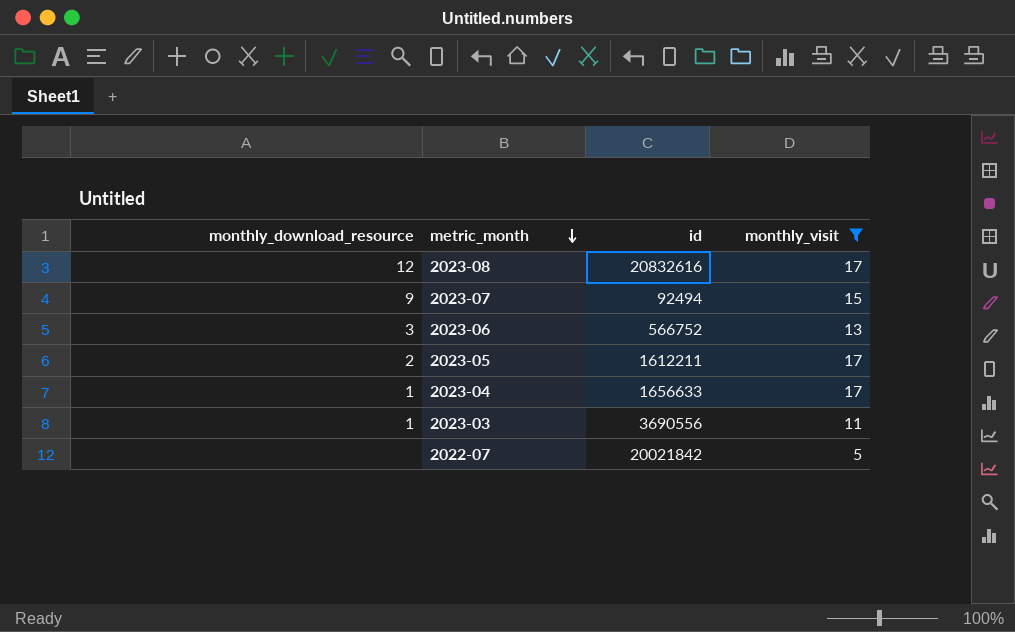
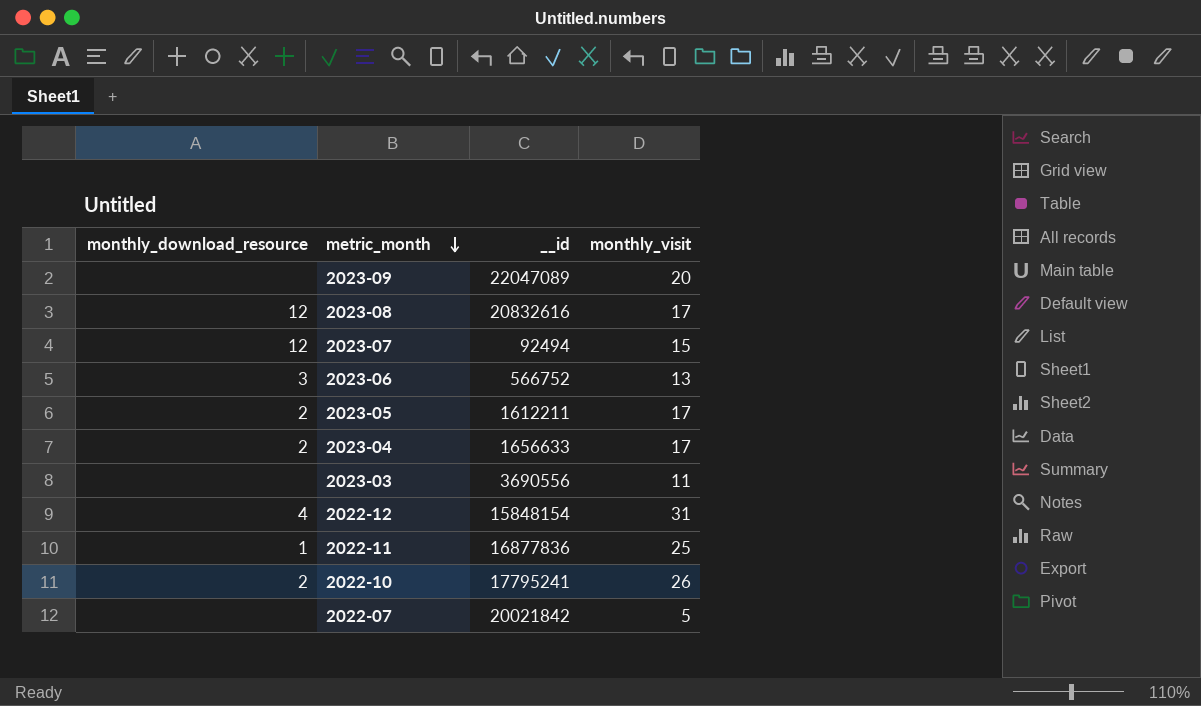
filter: monthly_visit <= 17 -> none
column name: id -> __id
2023-07 | monthly_download_resource: 9 -> 12
2023-04 | monthly_download_resource: 1 -> 2
2023-03 | monthly_download_resource: 1 -> none

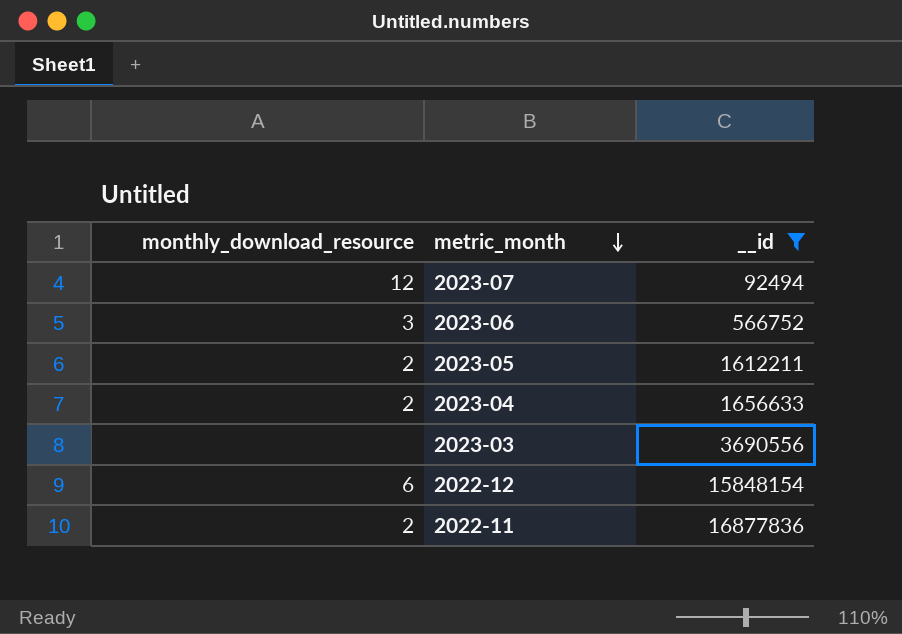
filter: none -> __id <= 16877836
column monthly_visit | position: 4 -> none
2022-12 | monthly_download_resource: 4 -> 6
2022-11 | monthly_download_resource: 1 -> 2

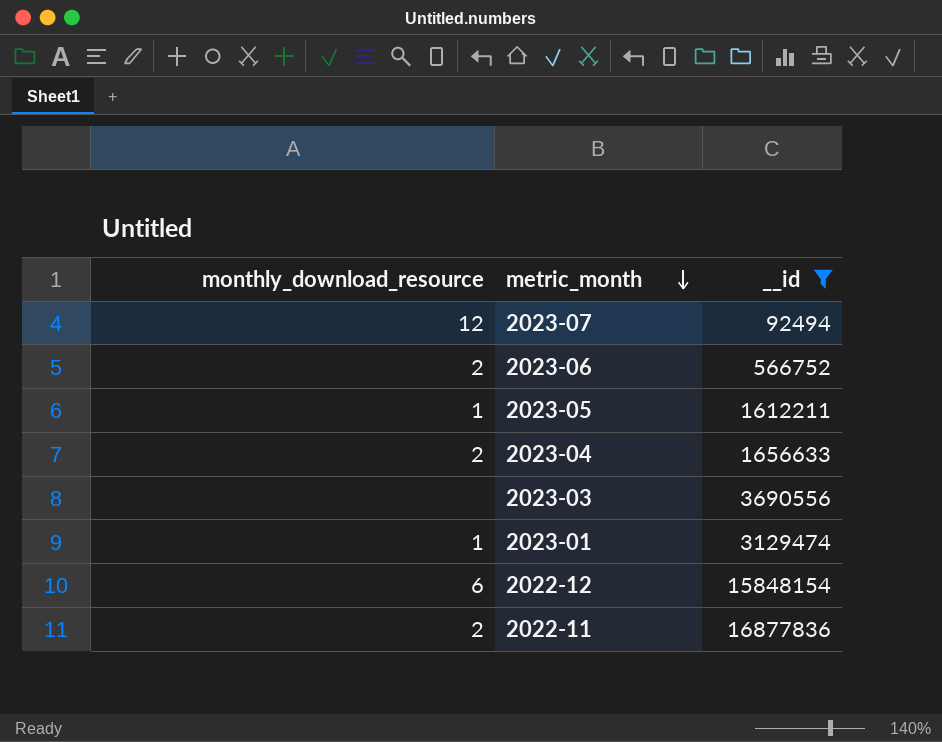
2023-06 | monthly_download_resource: 3 -> 2
2023-05 | monthly_download_resource: 2 -> 1
row 2023-01: none -> 1 | 3129474

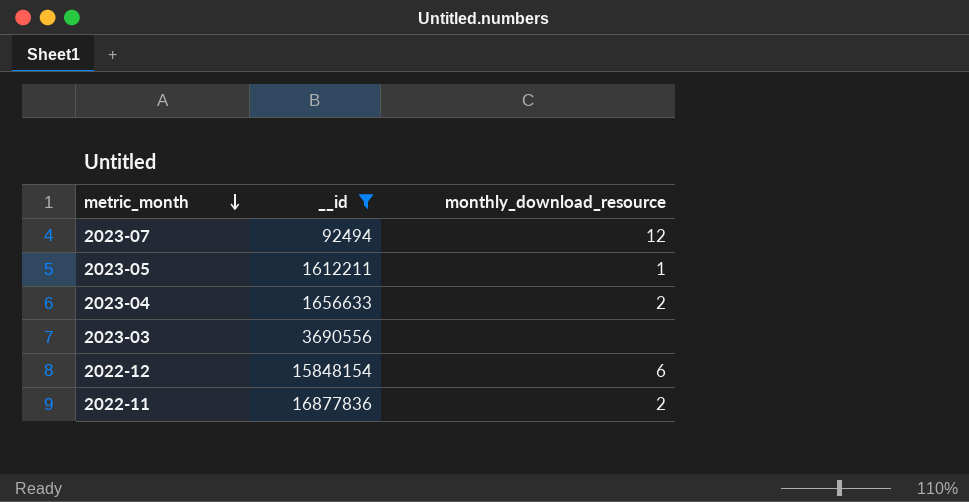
column monthly_download_resource | position: 1 -> 3
row 2023-06: 2 | 566752 -> none
row 2023-01: 1 | 3129474 -> none

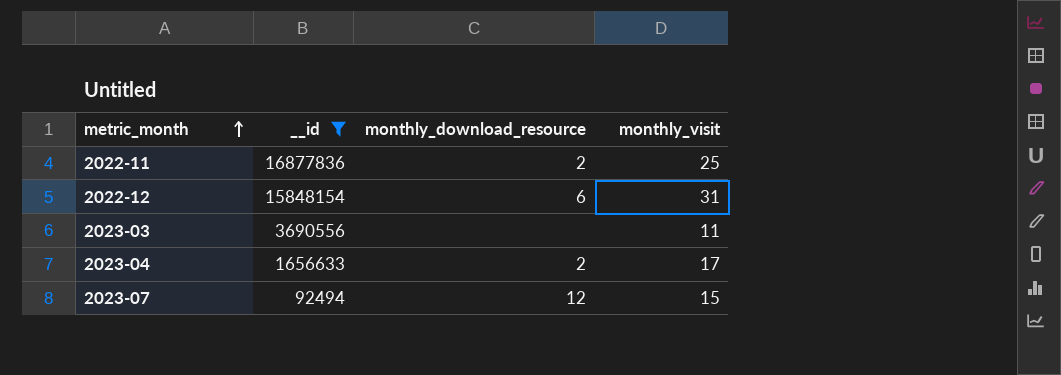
row order: metric_month descending -> metric_month ascending
column monthly_visit | position: none -> 4
row 2023-05: 1612211 | 1 -> none

